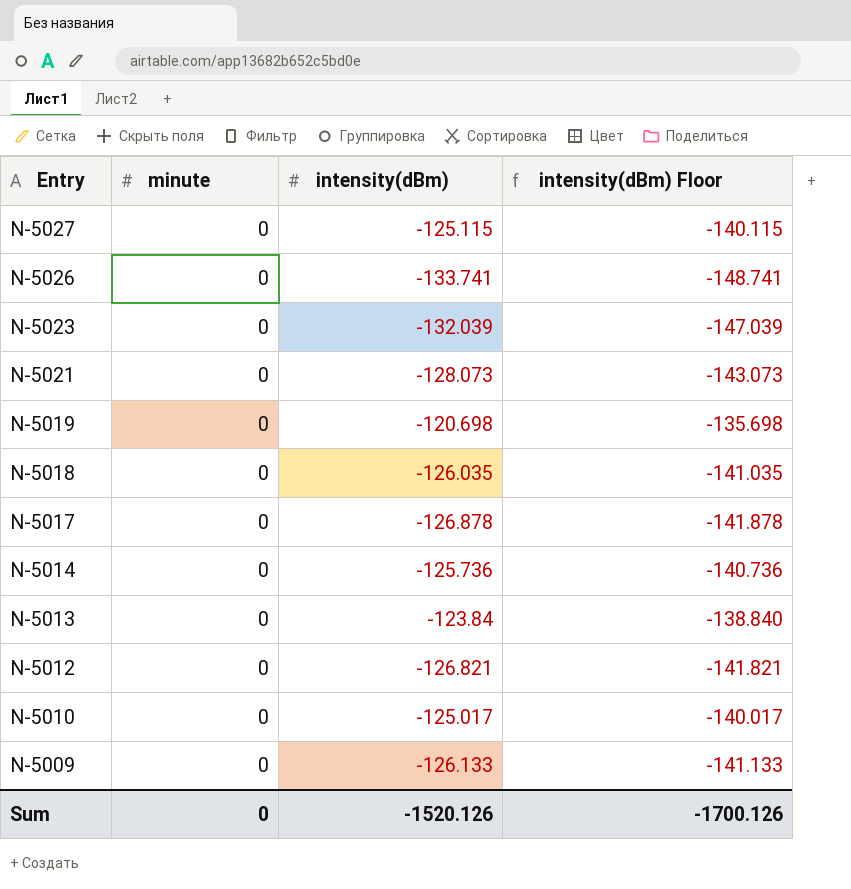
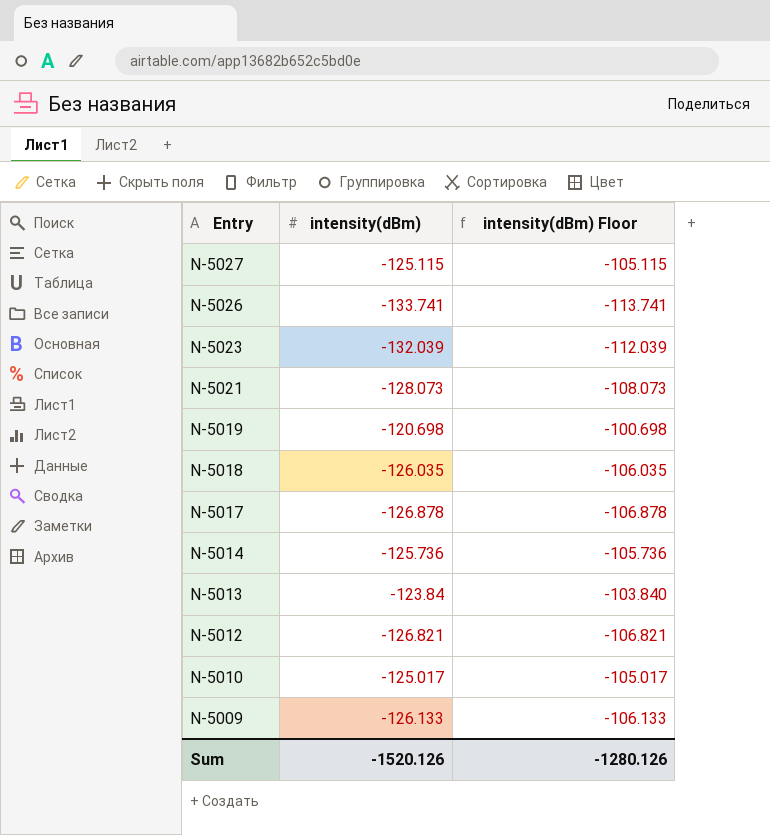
column minute | position: 2 -> none
column intensity(dBm) Floor | formula: [intensity(dBm)] - 15 -> [intensity(dBm)] + 20
Sum | intensity(dBm) Floor: -1700.126 -> -1280.126

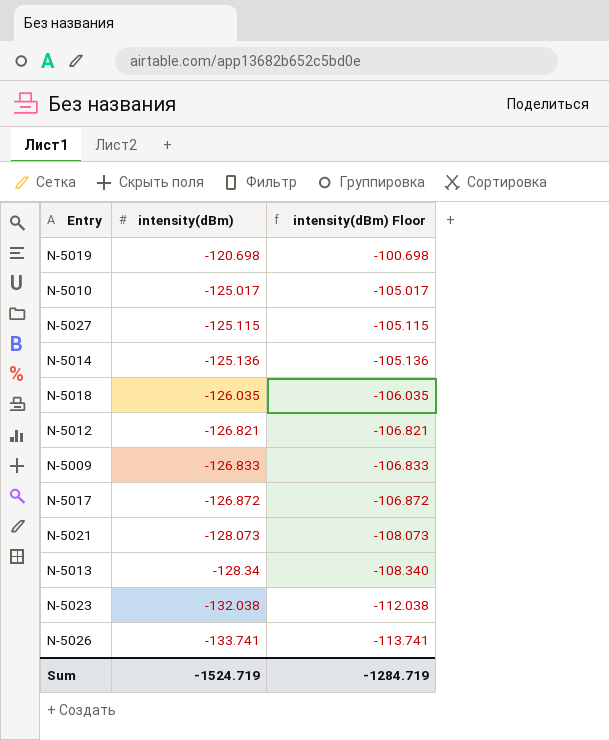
row order: Entry descending -> intensity(dBm) descending
N-5014 | intensity(dBm): -125.736 -> -125.136
N-5014 | intensity(dBm) Floor: -105.736 -> -105.136
N-5009 | intensity(dBm): -126.133 -> -126.833
N-5009 | intensity(dBm) Floor: -106.133 -> -106.833
N-5017 | intensity(dBm): -126.878 -> -126.872
N-5017 | intensity(dBm) Floor: -106.878 -> -106.872
N-5013 | intensity(dBm): -123.84 -> -128.34
N-5013 | intensity(dBm) Floor: -103.840 -> -108.340
N-5023 | intensity(dBm): -132.039 -> -132.038
N-5023 | intensity(dBm) Floor: -112.039 -> -112.038
Sum | intensity(dBm): -1520.126 -> -1524.719
Sum | intensity(dBm) Floor: -1280.126 -> -1284.719

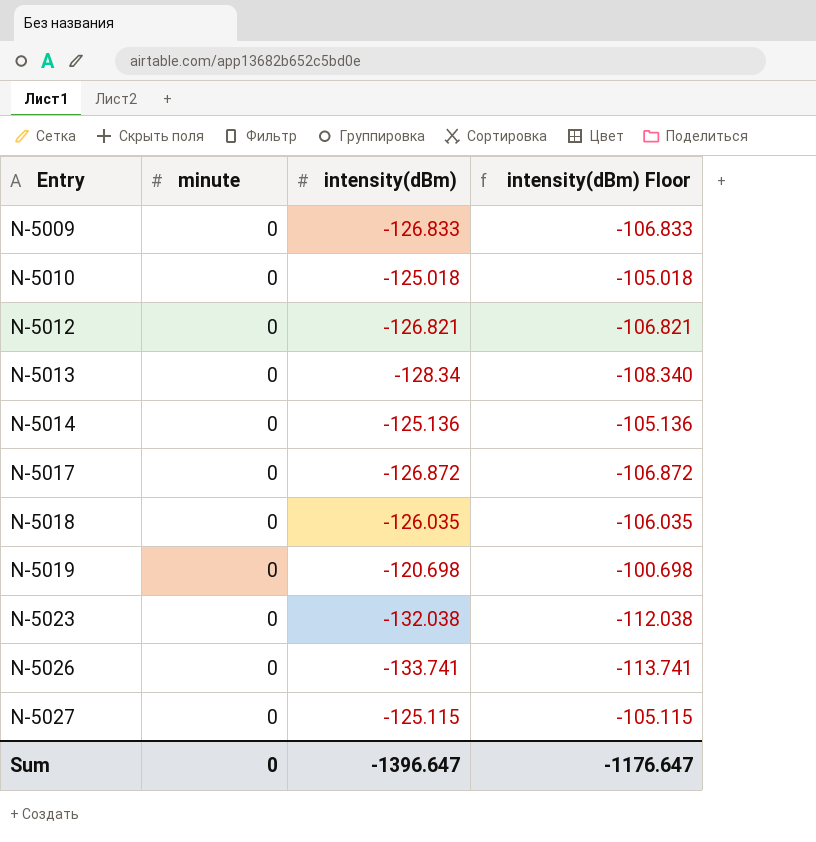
row order: intensity(dBm) descending -> Entry ascending
column minute | position: none -> 2
row N-5021: -128.073 | -108.073 -> none
N-5010 | intensity(dBm): -125.017 -> -125.018
N-5010 | intensity(dBm) Floor: -105.017 -> -105.018
Sum | intensity(dBm): -1524.719 -> -1396.647
Sum | intensity(dBm) Floor: -1284.719 -> -1176.647

